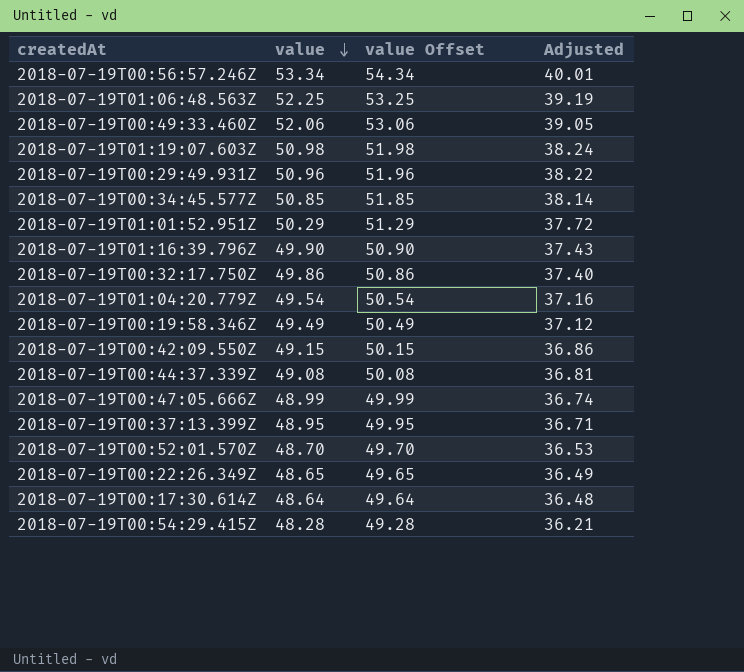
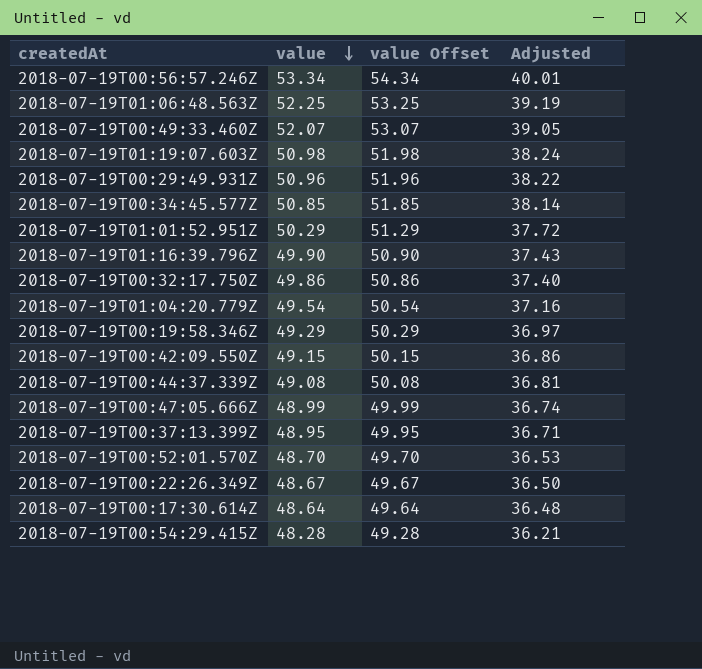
2018-07-19T00:49:33.460Z | value: 52.06 -> 52.07
2018-07-19T00:49:33.460Z | value Offset: 53.06 -> 53.07
2018-07-19T00:19:58.346Z | value: 49.49 -> 49.29
2018-07-19T00:19:58.346Z | value Offset: 50.49 -> 50.29
2018-07-19T00:19:58.346Z | Adjusted: 37.12 -> 36.97
2018-07-19T00:22:26.349Z | value: 48.65 -> 48.67
2018-07-19T00:22:26.349Z | value Offset: 49.65 -> 49.67
2018-07-19T00:22:26.349Z | Adjusted: 36.49 -> 36.50

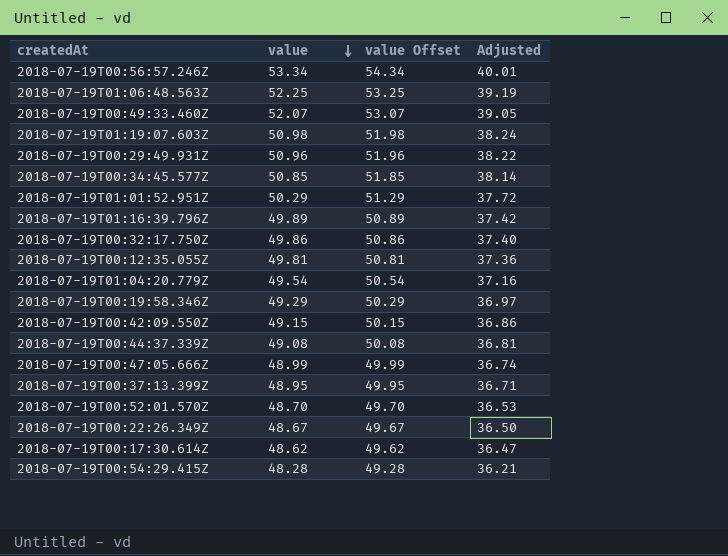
2018-07-19T01:16:39.796Z | value: 49.90 -> 49.89
2018-07-19T01:16:39.796Z | value Offset: 50.90 -> 50.89
2018-07-19T01:16:39.796Z | Adjusted: 37.43 -> 37.42
row 2018-07-19T00:12:35.055Z: none -> 49.81 | 50.81 | 37.36
2018-07-19T00:17:30.614Z | value: 48.64 -> 48.62
2018-07-19T00:17:30.614Z | value Offset: 49.64 -> 49.62
2018-07-19T00:17:30.614Z | Adjusted: 36.48 -> 36.47

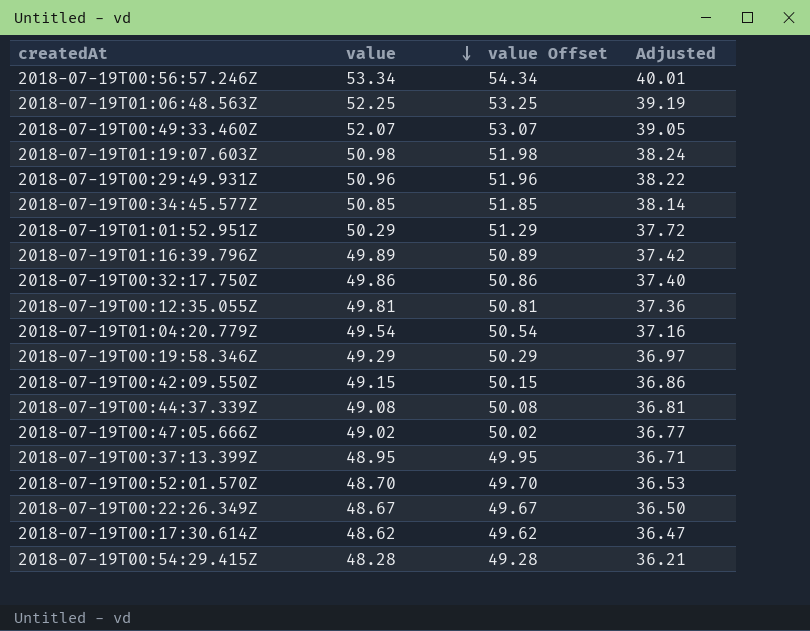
2018-07-19T00:47:05.666Z | value: 48.99 -> 49.02
2018-07-19T00:47:05.666Z | value Offset: 49.99 -> 50.02
2018-07-19T00:47:05.666Z | Adjusted: 36.74 -> 36.77

